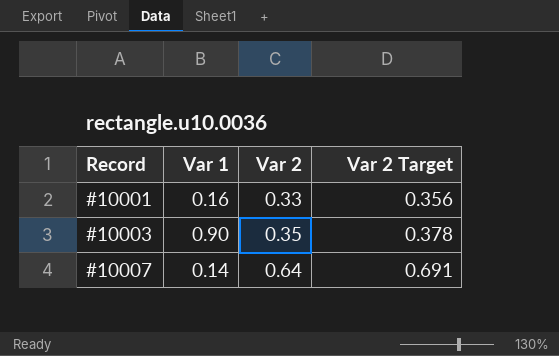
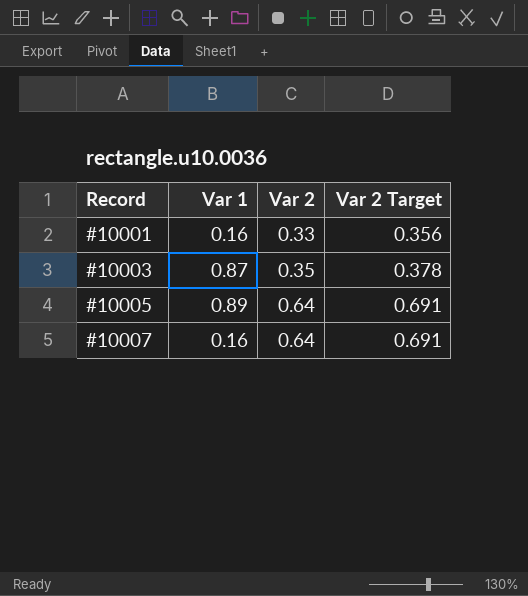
#10003 | Var 1: 0.90 -> 0.87
row #10005: none -> 0.89 | 0.64 | 0.691
#10007 | Var 1: 0.14 -> 0.16

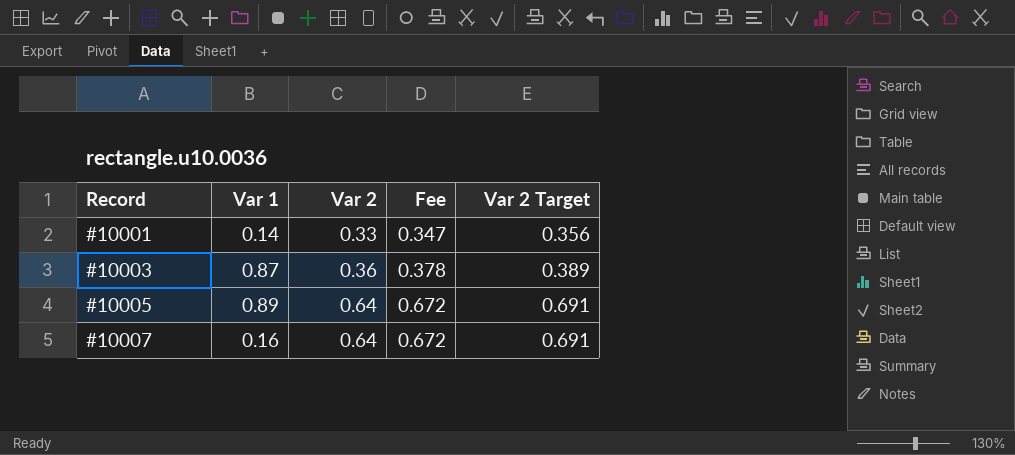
column Fee | formula: none -> [Var 2] * 1.05
#10001 | Var 1: 0.16 -> 0.14
#10003 | Var 2: 0.35 -> 0.36
#10003 | Var 2 Target: 0.378 -> 0.389

